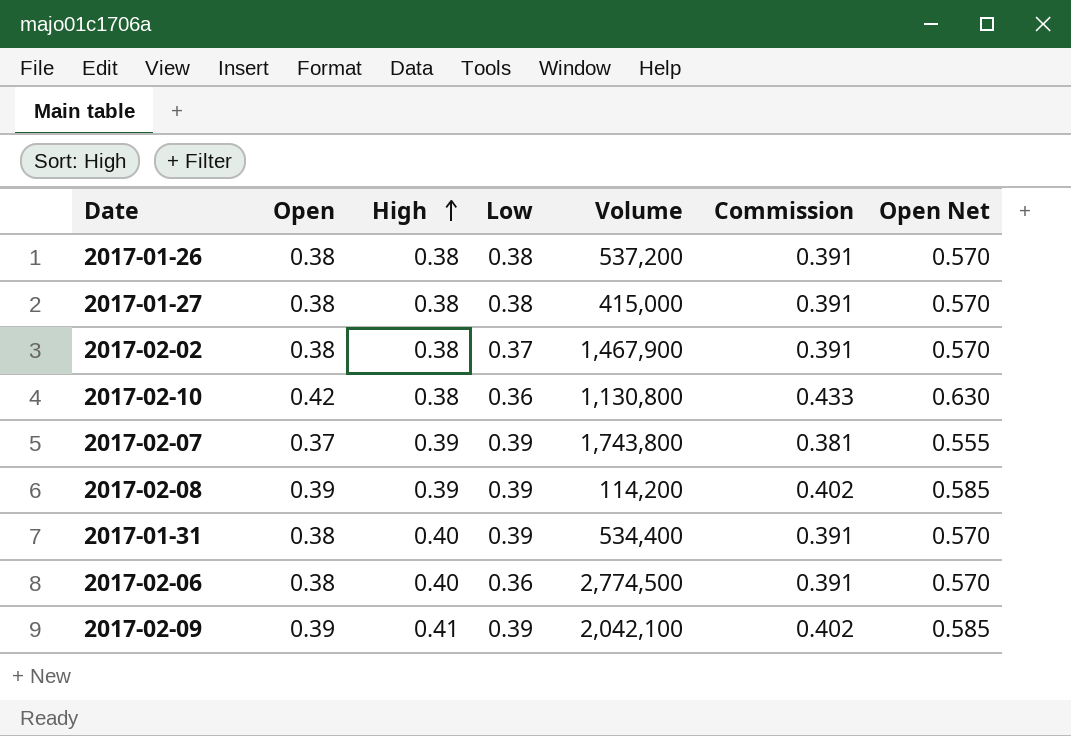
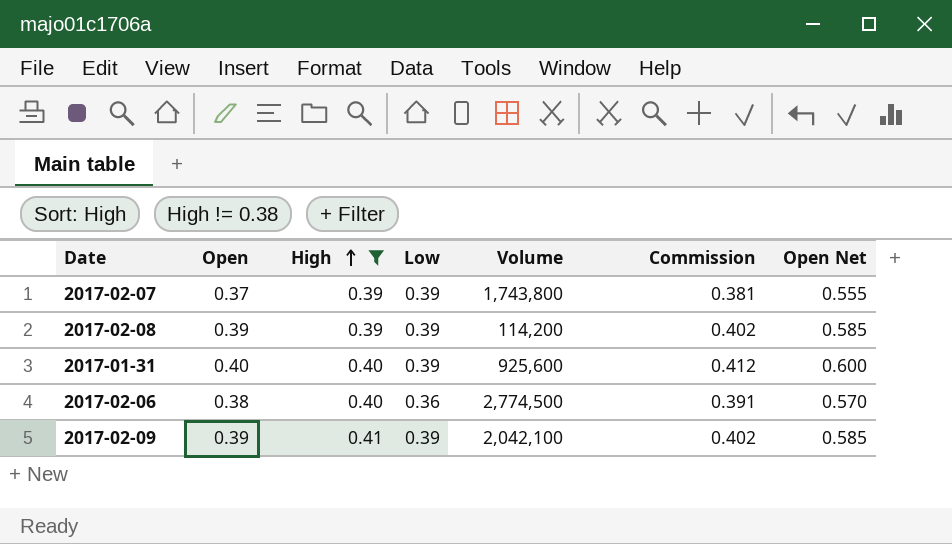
filter: none -> High != 0.38
2017-01-31 | Open: 0.38 -> 0.40
2017-01-31 | Volume: 534,400 -> 925,600
2017-01-31 | Commission: 0.391 -> 0.412
2017-01-31 | Open Net: 0.570 -> 0.600

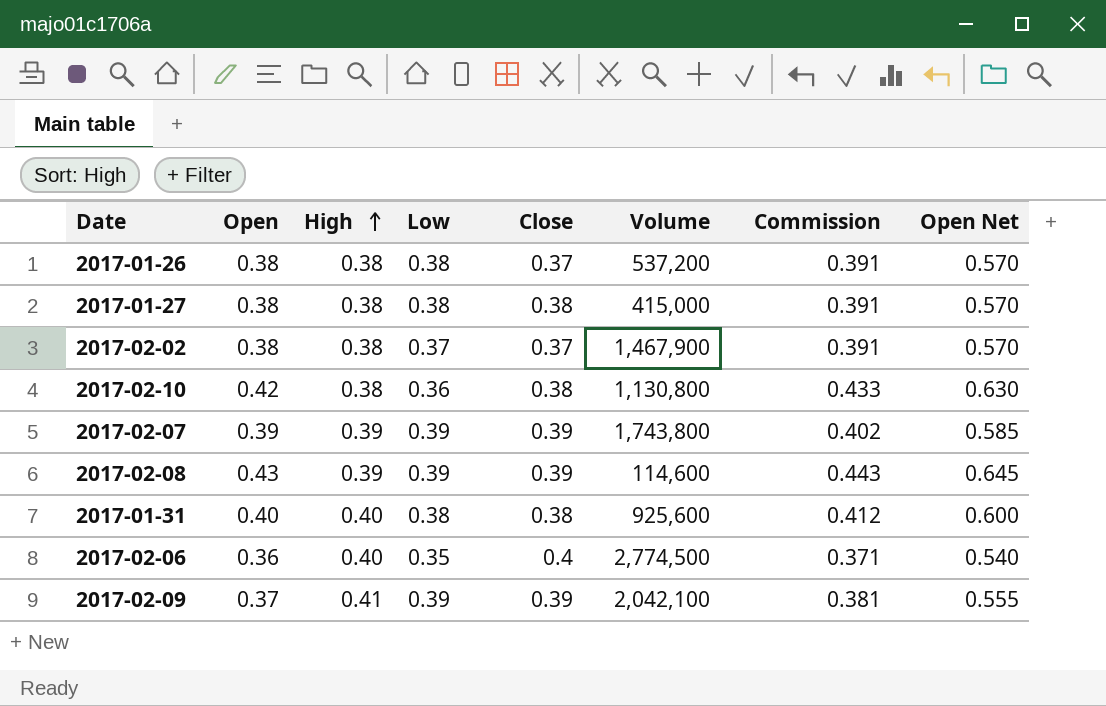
filter: High != 0.38 -> none
column Close | position: none -> 5
2017-02-07 | Open: 0.37 -> 0.39
2017-02-07 | Commission: 0.381 -> 0.402
2017-02-07 | Open Net: 0.555 -> 0.585
2017-02-08 | Open: 0.39 -> 0.43
2017-02-08 | Volume: 114,200 -> 114,600
2017-02-08 | Commission: 0.402 -> 0.443
2017-02-08 | Open Net: 0.585 -> 0.645
2017-01-31 | Low: 0.39 -> 0.38
2017-02-06 | Open: 0.38 -> 0.36
2017-02-06 | Low: 0.36 -> 0.35
2017-02-06 | Commission: 0.391 -> 0.371
2017-02-06 | Open Net: 0.570 -> 0.540
2017-02-09 | Open: 0.39 -> 0.37
2017-02-09 | Commission: 0.402 -> 0.381
2017-02-09 | Open Net: 0.585 -> 0.555

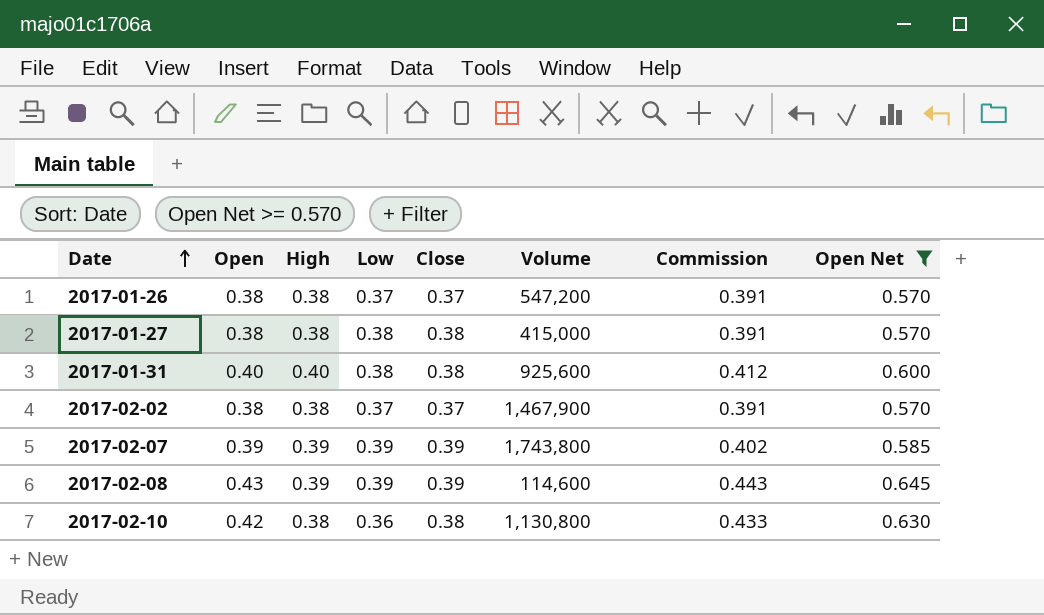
filter: none -> Open Net >= 0.570
row order: High ascending -> Date ascending
2017-01-26 | Low: 0.38 -> 0.37
2017-01-26 | Volume: 537,200 -> 547,200

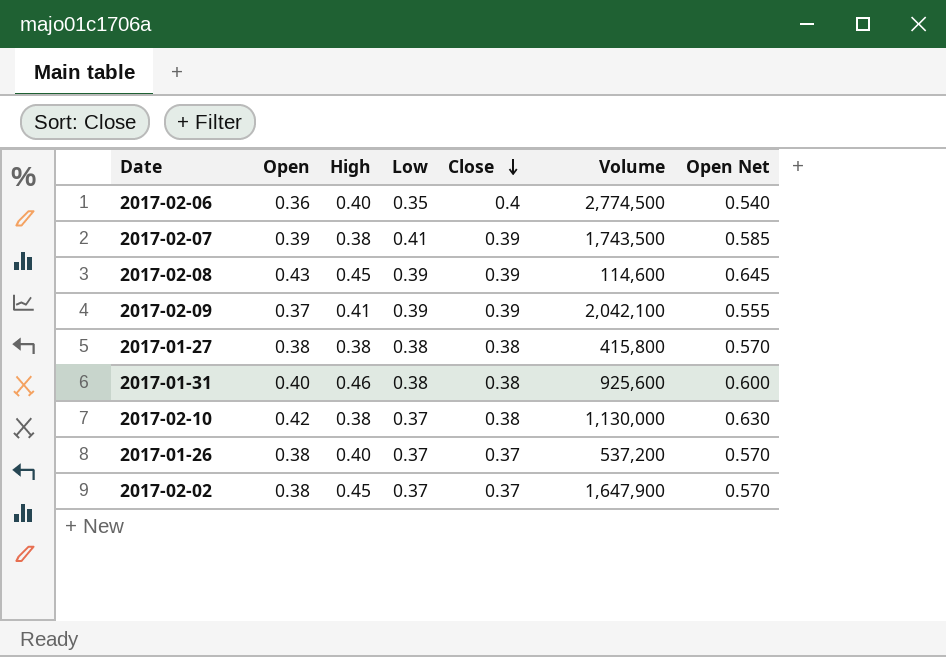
filter: Open Net >= 0.570 -> none
row order: Date ascending -> Close descending
column Commission | formula: [Open] * 1.03 -> none
2017-02-07 | High: 0.39 -> 0.38
2017-02-07 | Low: 0.39 -> 0.41
2017-02-07 | Volume: 1,743,800 -> 1,743,500
2017-02-08 | High: 0.39 -> 0.45
2017-01-27 | Volume: 415,000 -> 415,800
2017-01-31 | High: 0.40 -> 0.46
2017-02-10 | Low: 0.36 -> 0.37
2017-02-10 | Volume: 1,130,800 -> 1,130,000
2017-01-26 | High: 0.38 -> 0.40
2017-01-26 | Volume: 547,200 -> 537,200
2017-02-02 | High: 0.38 -> 0.45
2017-02-02 | Volume: 1,467,900 -> 1,647,900

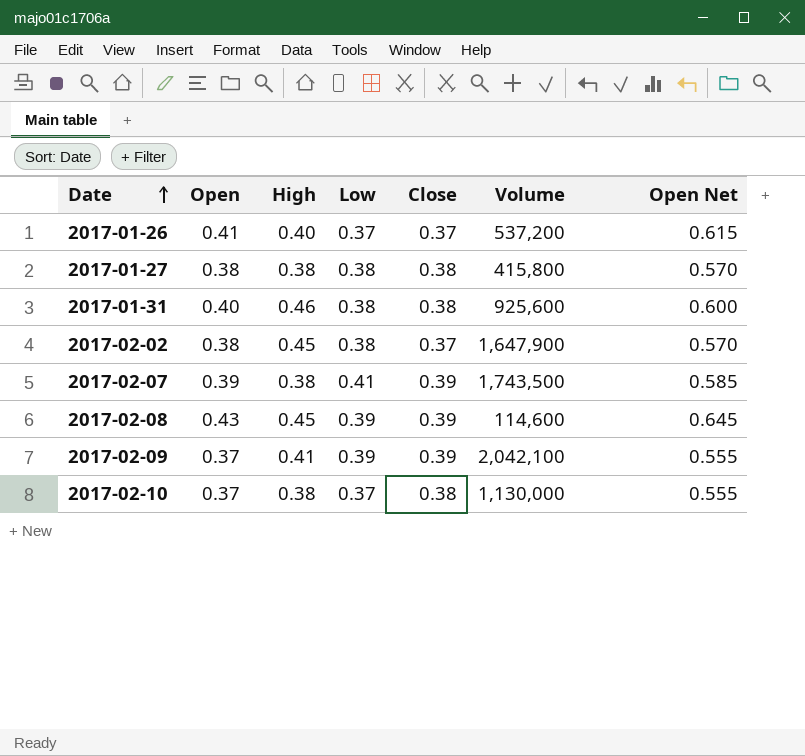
row order: Close descending -> Date ascending
row 2017-02-06: 0.36 | 0.40 | 0.35 | 0.4 | 2,774,500 | 0.540 -> none
2017-01-26 | Open: 0.38 -> 0.41
2017-01-26 | Open Net: 0.570 -> 0.615
2017-02-02 | Low: 0.37 -> 0.38
2017-02-10 | Open: 0.42 -> 0.37
2017-02-10 | Open Net: 0.630 -> 0.555

